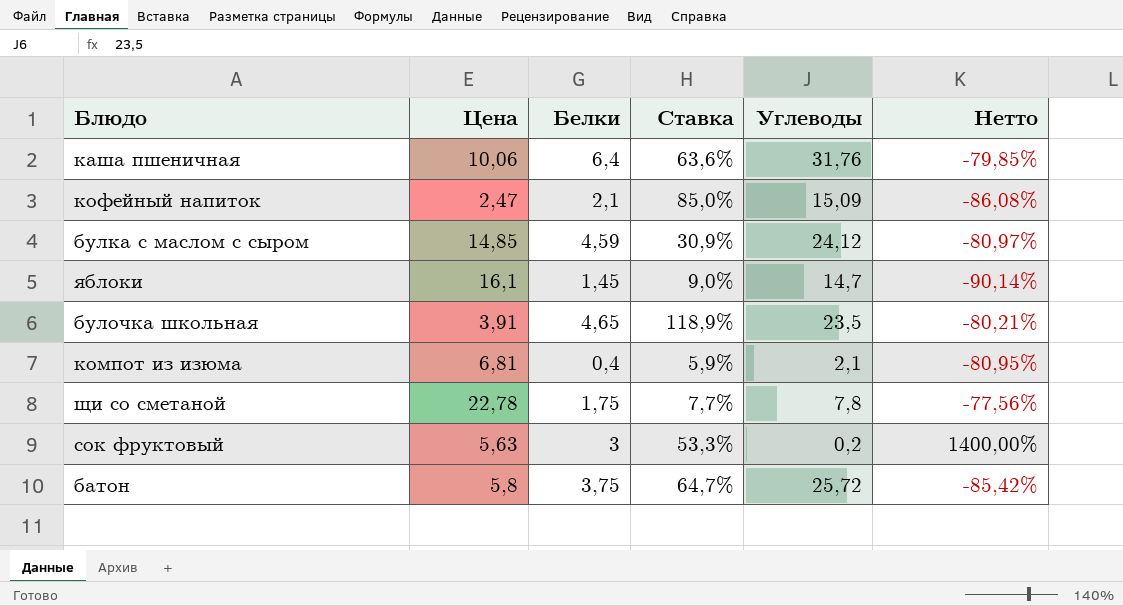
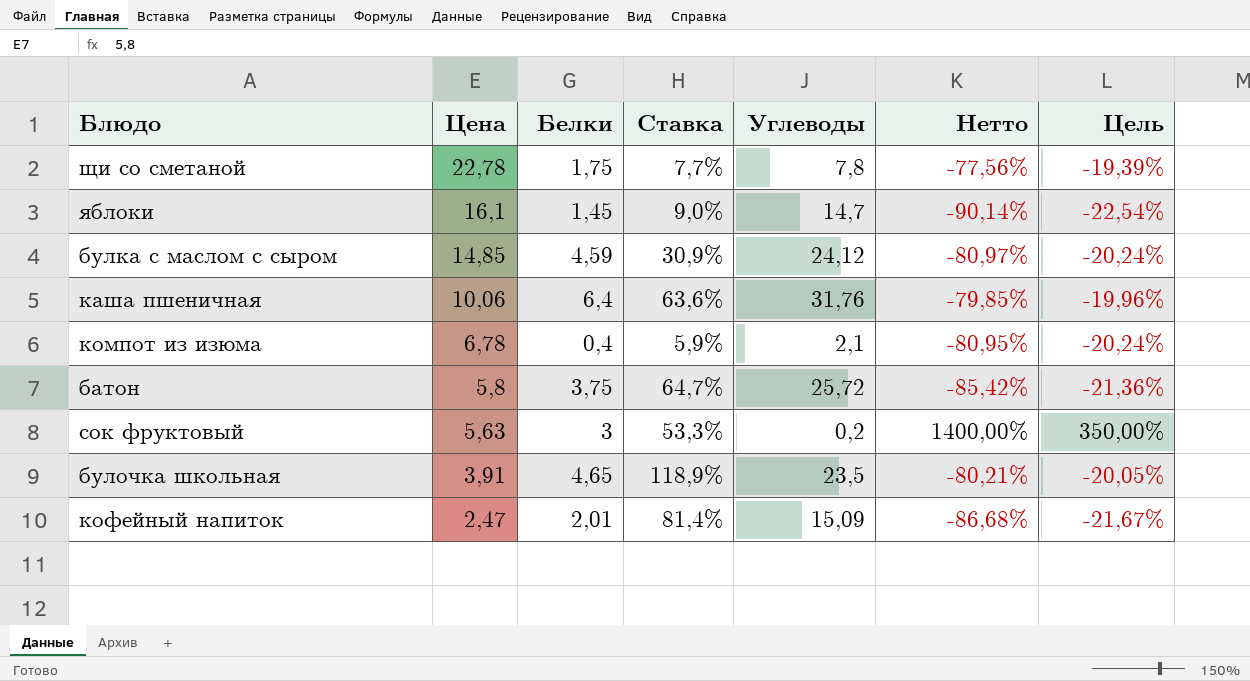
row order: none -> Цена descending
column Цель | formula: none -> [Нетто] * 0,25
компот из изюма | Цена: 6,81 -> 6,78
кофейный напиток | Белки: 2,1 -> 2,01
кофейный напиток | Ставка: 85,0% -> 81,4%
кофейный напиток | Нетто: -86,08% -> -86,68%

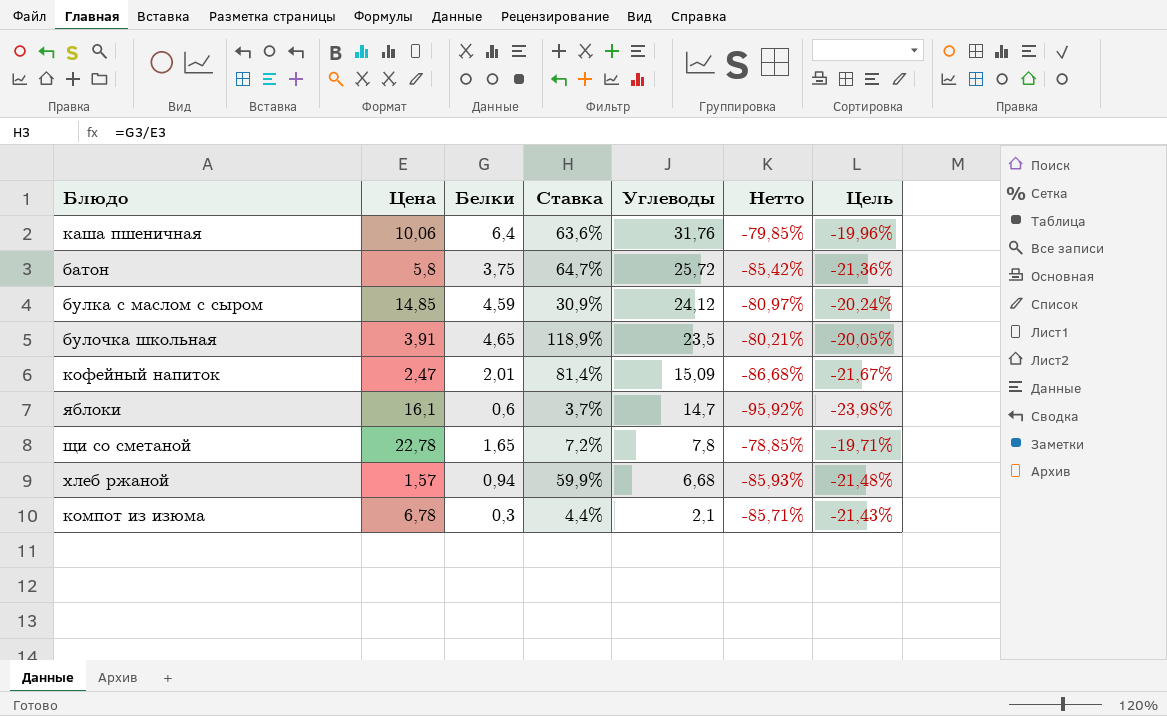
row order: Цена descending -> Углеводы descending
row сок фруктовый: 5,63 | 3 | 53,3% | 0,2 | 1400,00% | 350,00% -> none
яблоки | Белки: 1,45 -> 0,6
яблоки | Ставка: 9,0% -> 3,7%
яблоки | Нетто: -90,14% -> -95,92%
яблоки | Цель: -22,54% -> -23,98%
щи со сметаной | Белки: 1,75 -> 1,65
щи со сметаной | Ставка: 7,7% -> 7,2%
щи со сметаной | Нетто: -77,56% -> -78,85%
щи со сметаной | Цель: -19,39% -> -19,71%
row хлеб ржаной: none -> 1,57 | 0,94 | 59,9% | 6,68 | -85,93% | -21,48%
компот из изюма | Белки: 0,4 -> 0,3
компот из изюма | Ставка: 5,9% -> 4,4%
компот из изюма | Нетто: -80,95% -> -85,71%
компот из изюма | Цель: -20,24% -> -21,43%

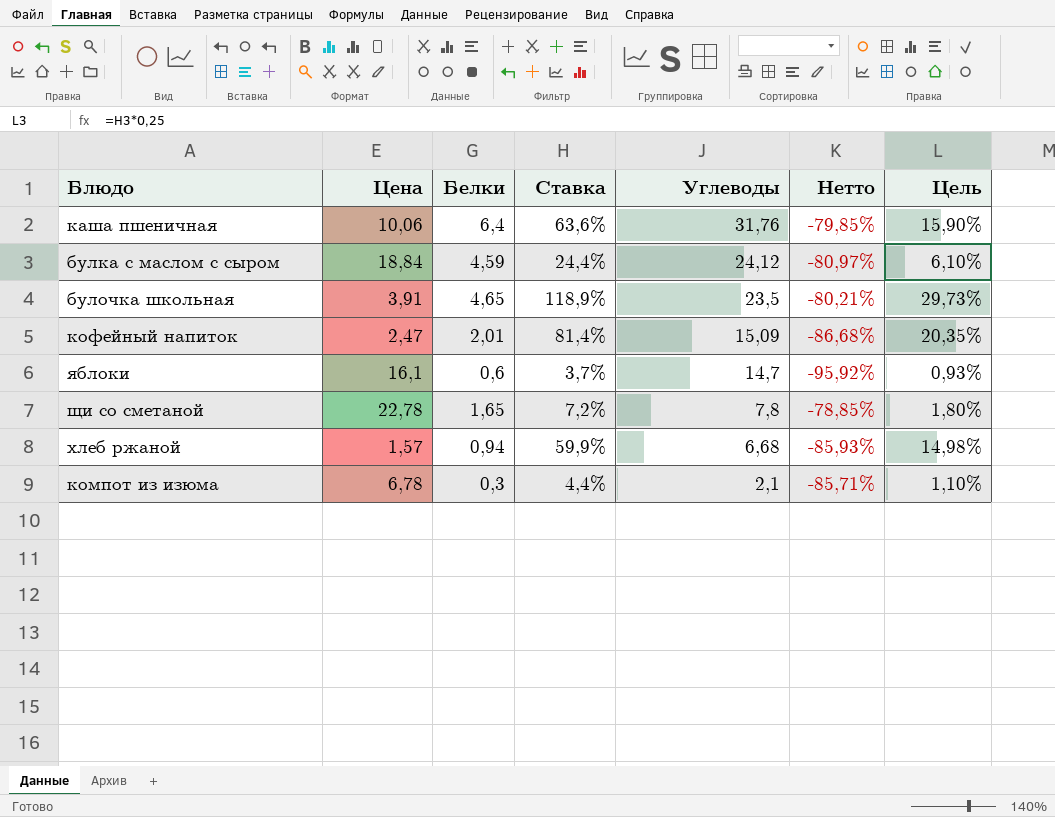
column Цель | formula: [Нетто] * 0,25 -> [Ставка] * 0,25
row батон: 5,8 | 3,75 | 64,7% | 25,72 | -85,42% | -21,36% -> none
булка с маслом с сыром | Цена: 14,85 -> 18,84
булка с маслом с сыром | Ставка: 30,9% -> 24,4%

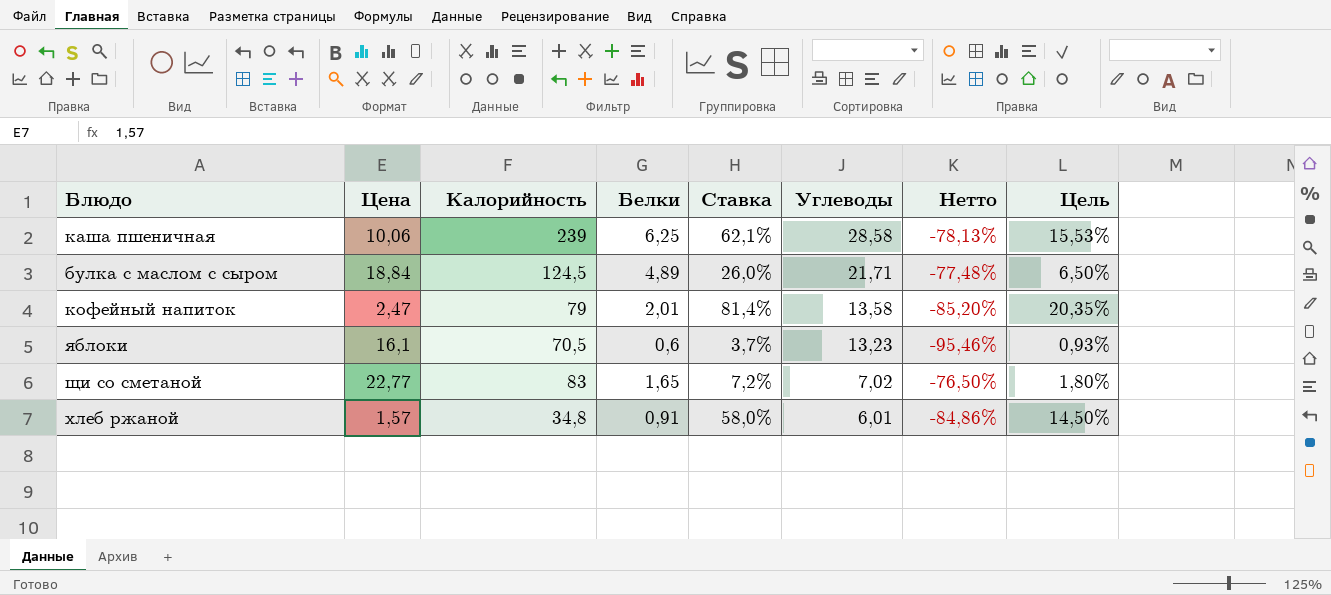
column Калорийность | position: none -> 3
row булочка школьная: 3,91 | 4,65 | 118,9% | 23,5 | -80,21% | 29,73% -> none
row компот из изюма: 6,78 | 0,3 | 4,4% | 2,1 | -85,71% | 1,10% -> none
каша пшеничная | Белки: 6,4 -> 6,25
каша пшеничная | Ставка: 63,6% -> 62,1%
каша пшеничная | Углеводы: 31,76 -> 28,58
каша пшеничная | Нетто: -79,85% -> -78,13%
каша пшеничная | Цель: 15,90% -> 15,53%
булка с маслом с сыром | Белки: 4,59 -> 4,89
булка с маслом с сыром | Ставка: 24,4% -> 26,0%
булка с маслом с сыром | Углеводы: 24,12 -> 21,71
булка с маслом с сыром | Нетто: -80,97% -> -77,48%
булка с маслом с сыром | Цель: 6,10% -> 6,50%
кофейный напиток | Углеводы: 15,09 -> 13,58
кофейный напиток | Нетто: -86,68% -> -85,20%
яблоки | Углеводы: 14,7 -> 13,23
яблоки | Нетто: -95,92% -> -95,46%
щи со сметаной | Цена: 22,78 -> 22,77
щи со сметаной | Углеводы: 7,8 -> 7,02
щи со сметаной | Нетто: -78,85% -> -76,50%
хлеб ржаной | Белки: 0,94 -> 0,91
хлеб ржаной | Ставка: 59,9% -> 58,0%
хлеб ржаной | Углеводы: 6,68 -> 6,01
хлеб ржаной | Нетто: -85,93% -> -84,86%
хлеб ржаной | Цель: 14,98% -> 14,50%

